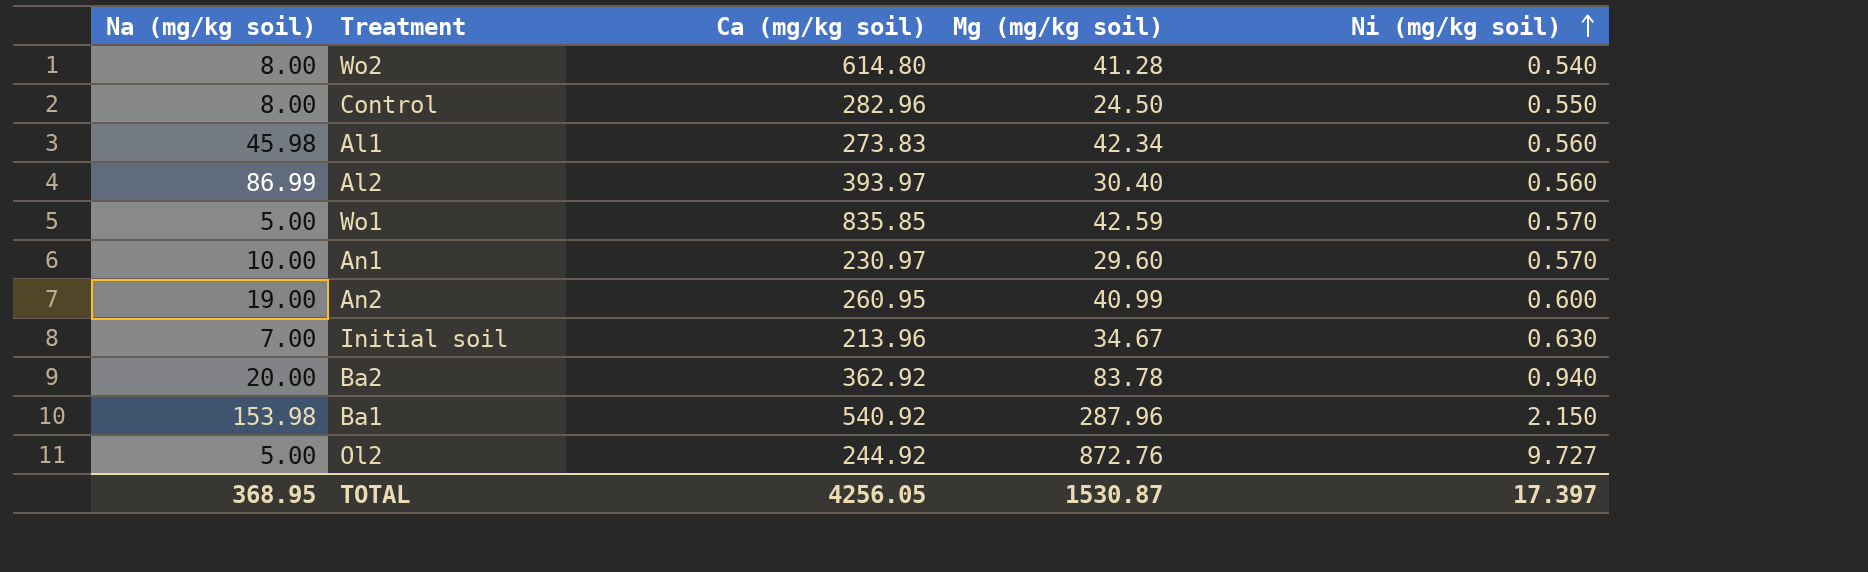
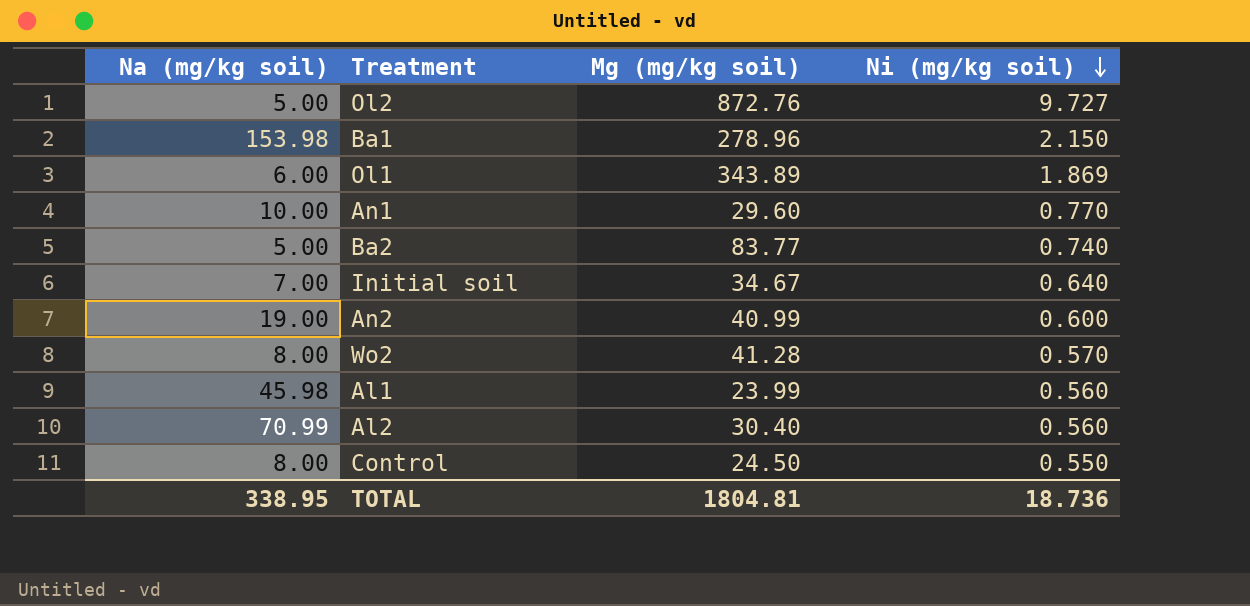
row order: Ni (mg/kg soil) ascending -> Ni (mg/kg soil) descending
column Ca (mg/kg soil) | position: 3 -> none
row Wo1: 5.00 | 835.85 | 42.59 | 0.570 -> none
Ba1 | Mg (mg/kg soil): 287.96 -> 278.96
row Ol1: none -> 6.00 | 343.89 | 1.869
An1 | Ni (mg/kg soil): 0.570 -> 0.770
Ba2 | Na (mg/kg soil): 20.00 -> 5.00
Ba2 | Mg (mg/kg soil): 83.78 -> 83.77
Ba2 | Ni (mg/kg soil): 0.940 -> 0.740
Initial soil | Ni (mg/kg soil): 0.630 -> 0.640
Wo2 | Ni (mg/kg soil): 0.540 -> 0.570
Al1 | Mg (mg/kg soil): 42.34 -> 23.99
Al2 | Na (mg/kg soil): 86.99 -> 70.99
TOTAL | Na (mg/kg soil): 368.95 -> 338.95
TOTAL | Mg (mg/kg soil): 1530.87 -> 1804.81
TOTAL | Ni (mg/kg soil): 17.397 -> 18.736

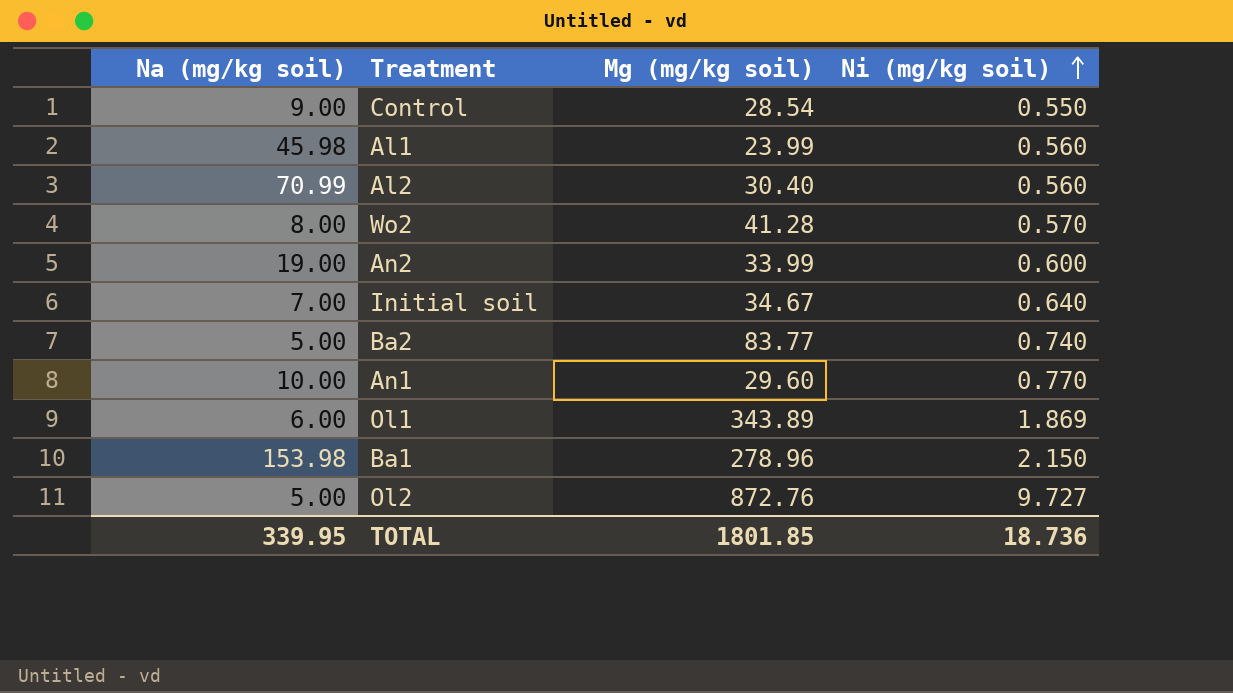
row order: Ni (mg/kg soil) descending -> Ni (mg/kg soil) ascending
Control | Na (mg/kg soil): 8.00 -> 9.00
Control | Mg (mg/kg soil): 24.50 -> 28.54
An2 | Mg (mg/kg soil): 40.99 -> 33.99
TOTAL | Na (mg/kg soil): 338.95 -> 339.95
TOTAL | Mg (mg/kg soil): 1804.81 -> 1801.85

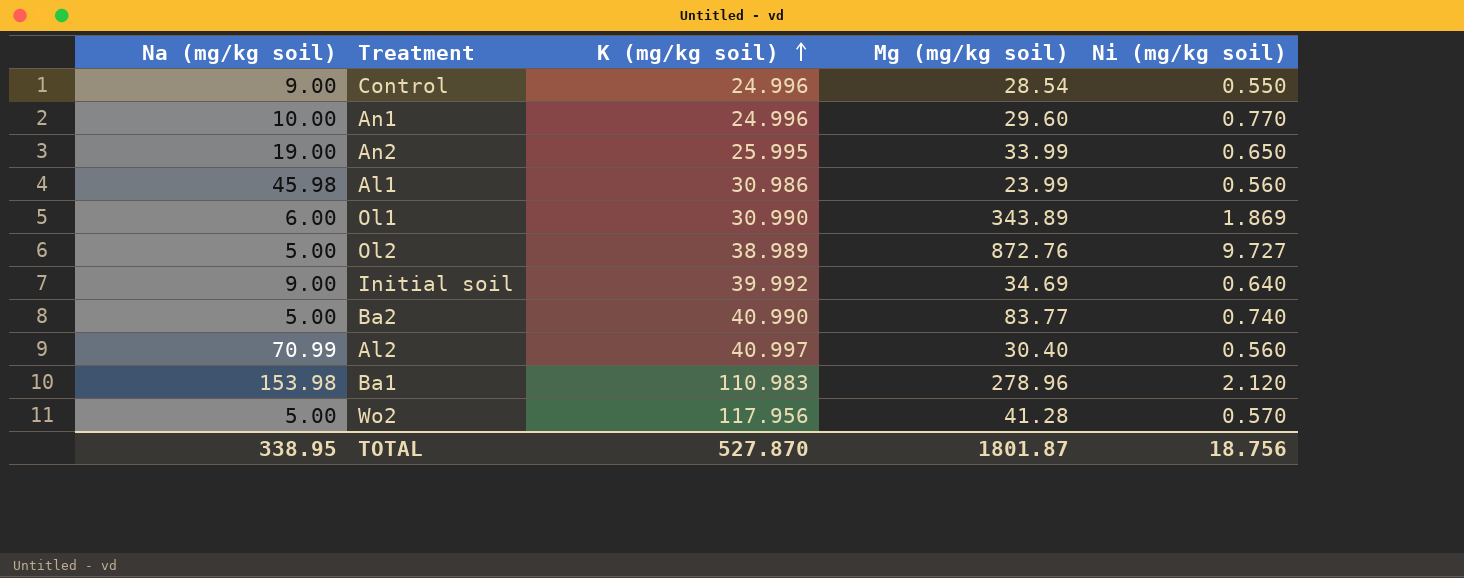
row order: Ni (mg/kg soil) ascending -> K (mg/kg soil) ascending
column K (mg/kg soil) | position: none -> 3
An2 | Ni (mg/kg soil): 0.600 -> 0.650
Initial soil | Na (mg/kg soil): 7.00 -> 9.00
Initial soil | Mg (mg/kg soil): 34.67 -> 34.69
Ba1 | Ni (mg/kg soil): 2.150 -> 2.120
Wo2 | Na (mg/kg soil): 8.00 -> 5.00
TOTAL | Na (mg/kg soil): 339.95 -> 338.95
TOTAL | Mg (mg/kg soil): 1801.85 -> 1801.87
TOTAL | Ni (mg/kg soil): 18.736 -> 18.756

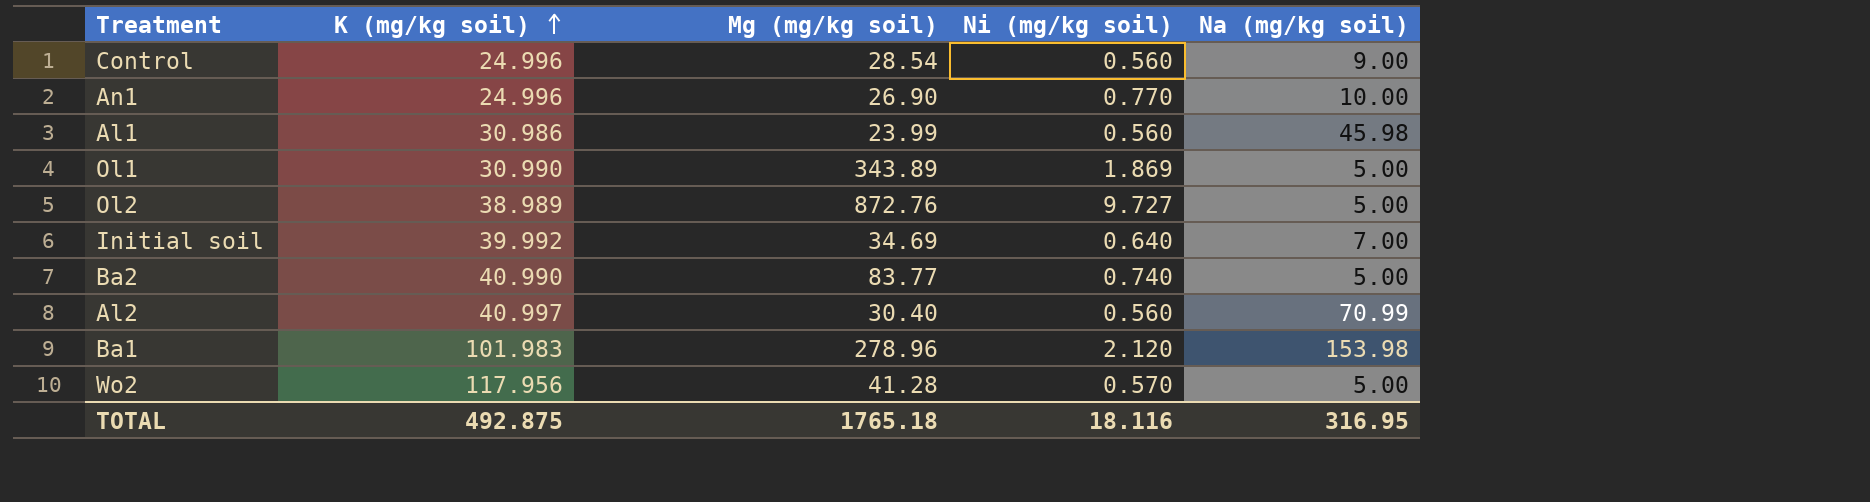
column Na (mg/kg soil) | position: 1 -> 5
row An2: 19.00 | 25.995 | 33.99 | 0.650 -> none
Control | Ni (mg/kg soil): 0.550 -> 0.560
An1 | Mg (mg/kg soil): 29.60 -> 26.90
Ol1 | Na (mg/kg soil): 6.00 -> 5.00
Initial soil | Na (mg/kg soil): 9.00 -> 7.00
Ba1 | K (mg/kg soil): 110.983 -> 101.983
TOTAL | K (mg/kg soil): 527.870 -> 492.875
TOTAL | Mg (mg/kg soil): 1801.87 -> 1765.18
TOTAL | Ni (mg/kg soil): 18.756 -> 18.116
TOTAL | Na (mg/kg soil): 338.95 -> 316.95

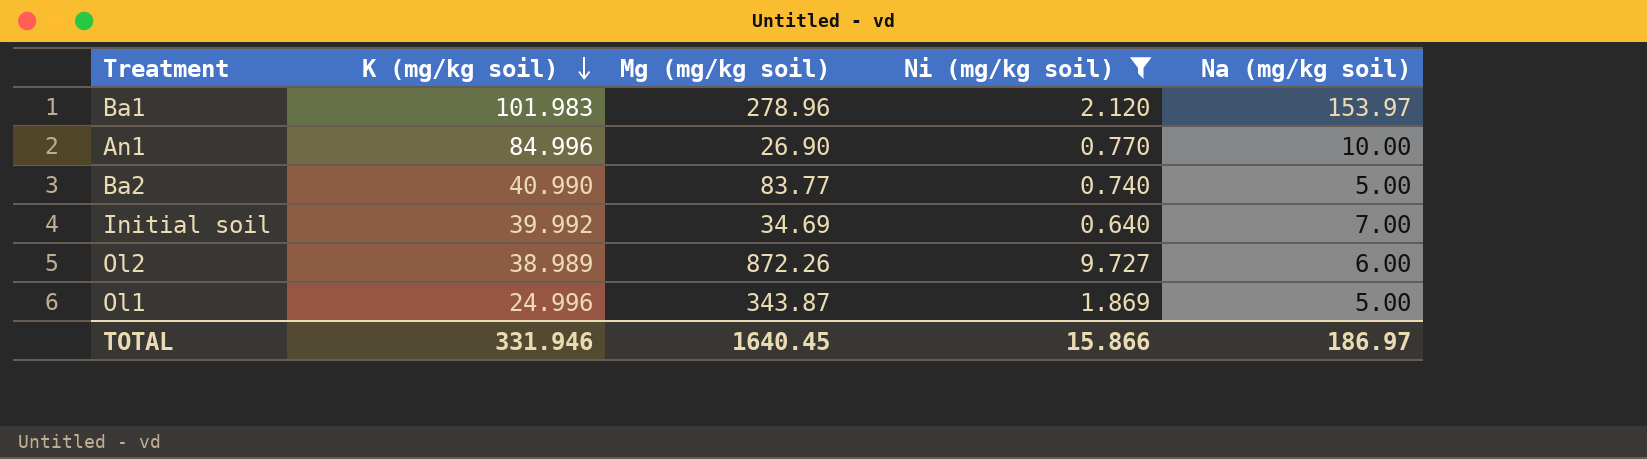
filter: none -> Ni (mg/kg soil) >= 0.640
row order: K (mg/kg soil) ascending -> K (mg/kg soil) descending
Ba1 | Na (mg/kg soil): 153.98 -> 153.97
An1 | K (mg/kg soil): 24.996 -> 84.996
Ol2 | Mg (mg/kg soil): 872.76 -> 872.26
Ol2 | Na (mg/kg soil): 5.00 -> 6.00
Ol1 | K (mg/kg soil): 30.990 -> 24.996
Ol1 | Mg (mg/kg soil): 343.89 -> 343.87
TOTAL | K (mg/kg soil): 492.875 -> 331.946
TOTAL | Mg (mg/kg soil): 1765.18 -> 1640.45
TOTAL | Ni (mg/kg soil): 18.116 -> 15.866
TOTAL | Na (mg/kg soil): 316.95 -> 186.97

